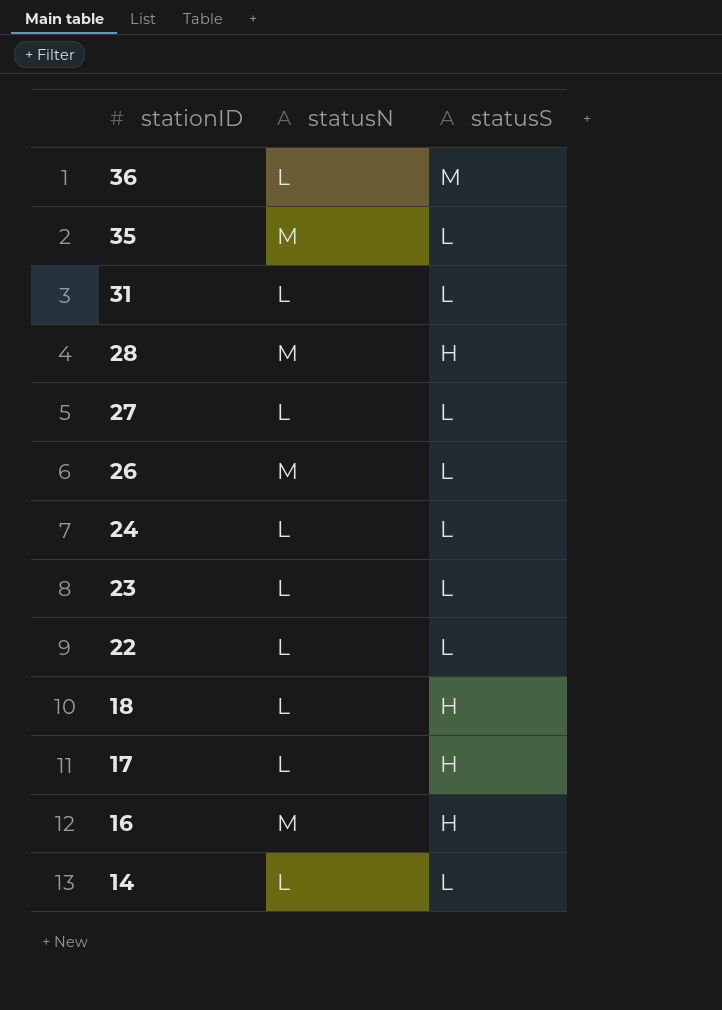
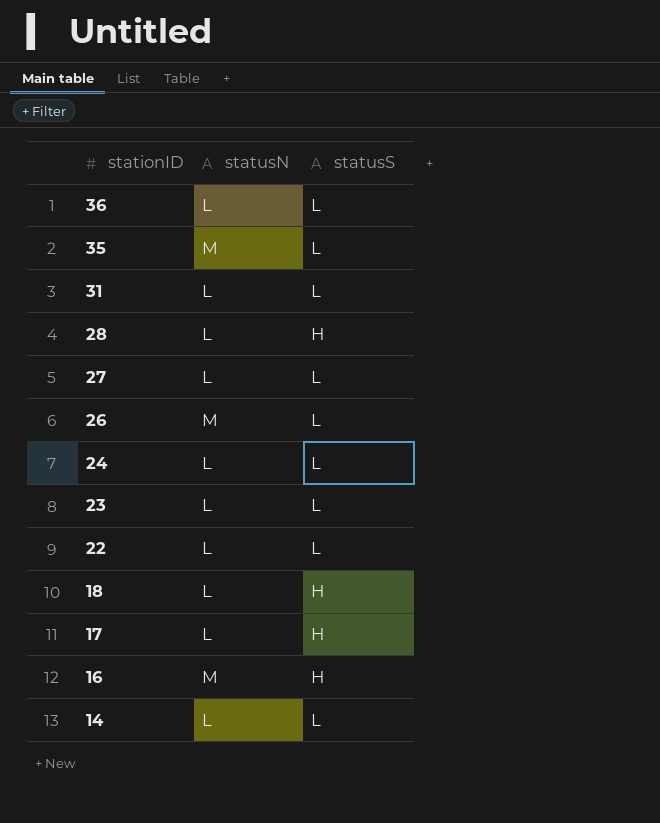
36 | statusS: M -> L
28 | statusN: M -> L

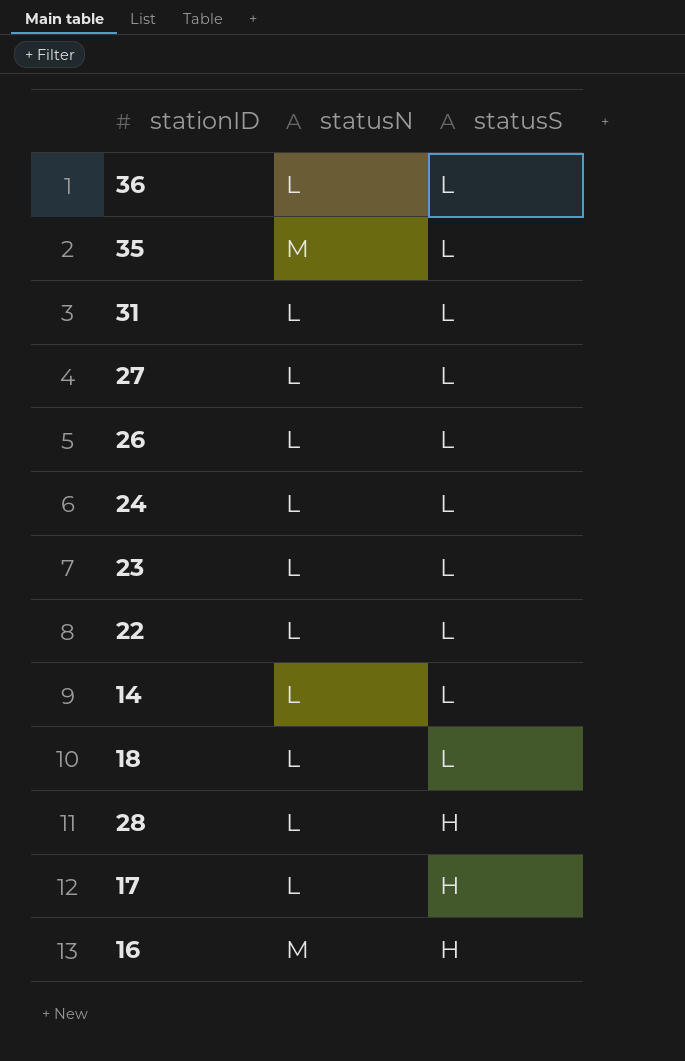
row order: stationID descending -> statusS descending
26 | statusN: M -> L
18 | statusS: H -> L

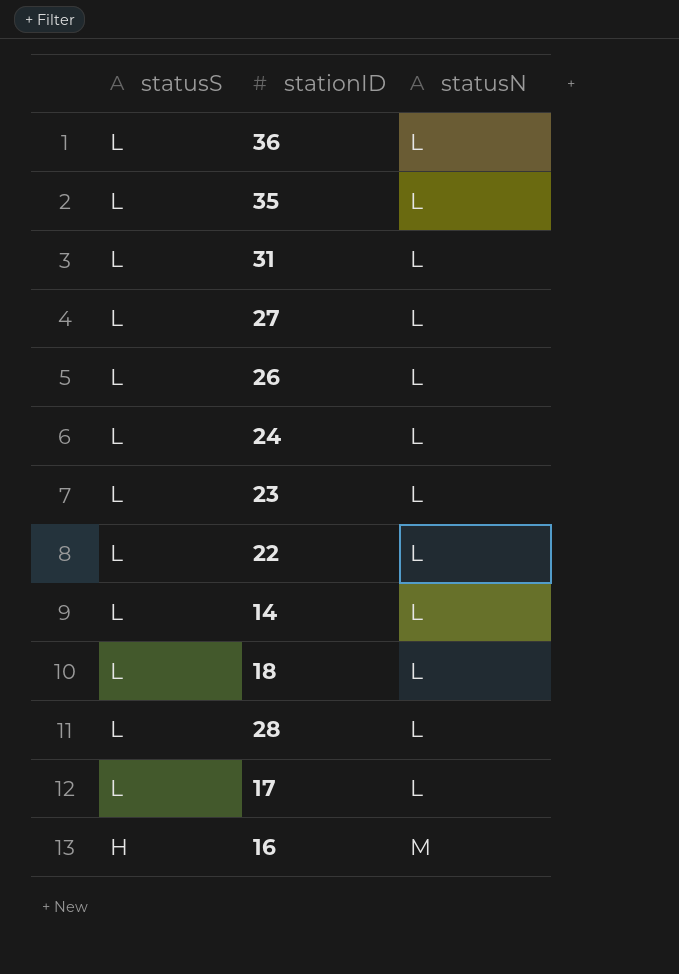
column statusS | position: 3 -> 1
35 | statusN: M -> L
28 | statusS: H -> L
17 | statusS: H -> L

